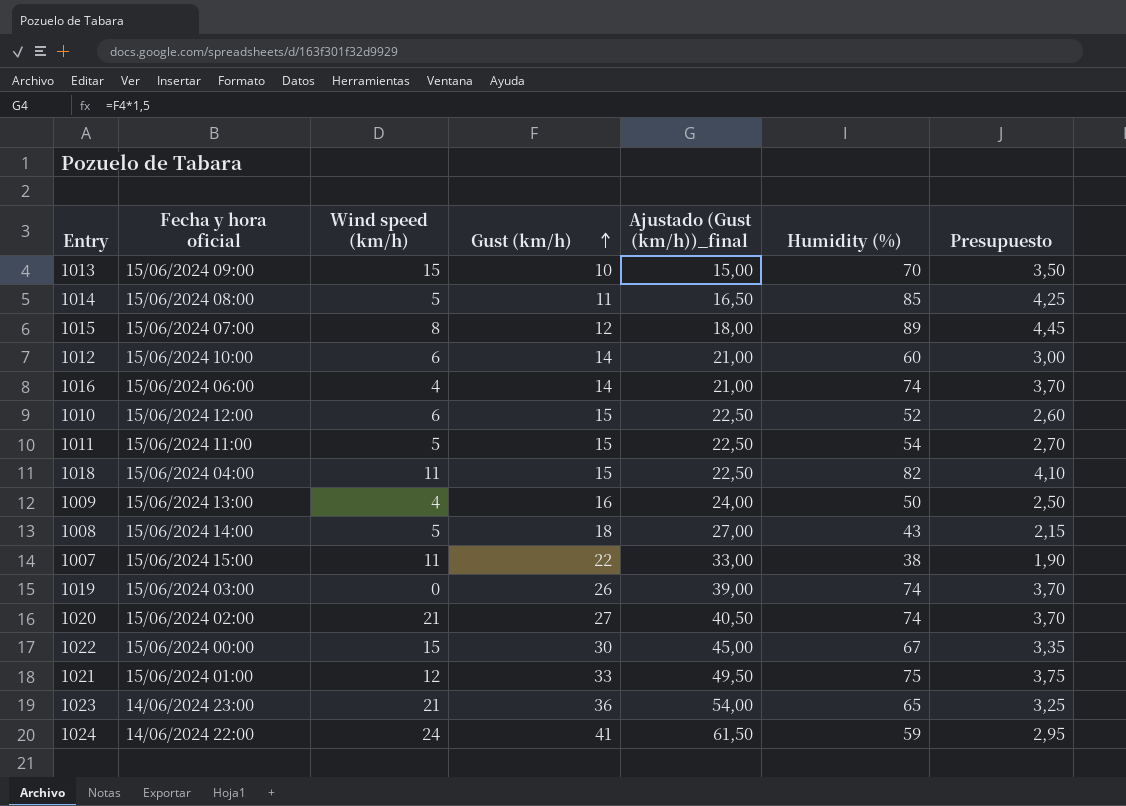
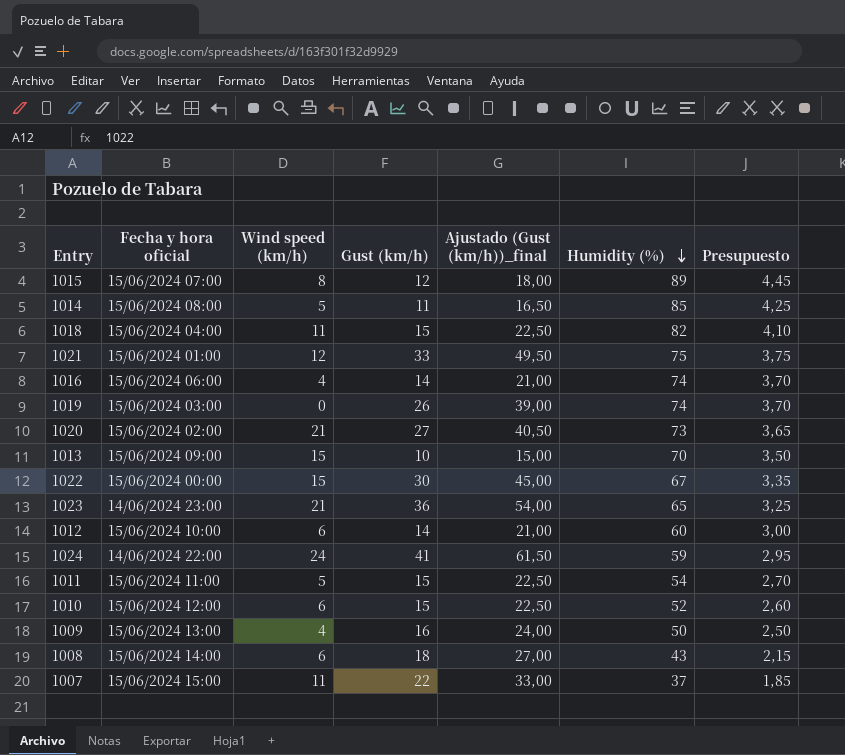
row order: Gust (km/h) ascending -> Humidity (%) descending
1020 | Humidity (%): 74 -> 73
1020 | Presupuesto: 3,70 -> 3,65
1008 | Wind speed (km/h): 5 -> 6
1007 | Humidity (%): 38 -> 37
1007 | Presupuesto: 1,90 -> 1,85

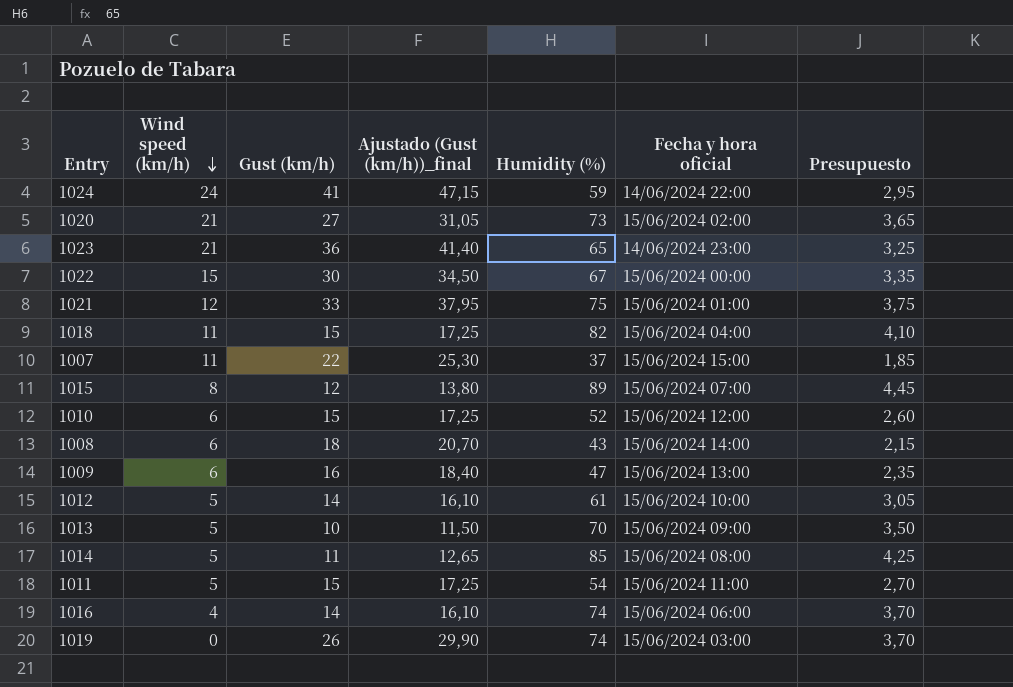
row order: Humidity (%) descending -> Wind speed (km/h) descending
column Ajustado (Gust (km/h))_final | formula: [Gust (km/h)] * 1,5 -> [Gust (km/h)] * 1,15
column Fecha y hora oficial | position: 2 -> 6
1009 | Wind speed (km/h): 4 -> 6
1009 | Humidity (%): 50 -> 47
1009 | Presupuesto: 2,50 -> 2,35
1012 | Wind speed (km/h): 6 -> 5
1012 | Humidity (%): 60 -> 61
1012 | Presupuesto: 3,00 -> 3,05
1013 | Wind speed (km/h): 15 -> 5

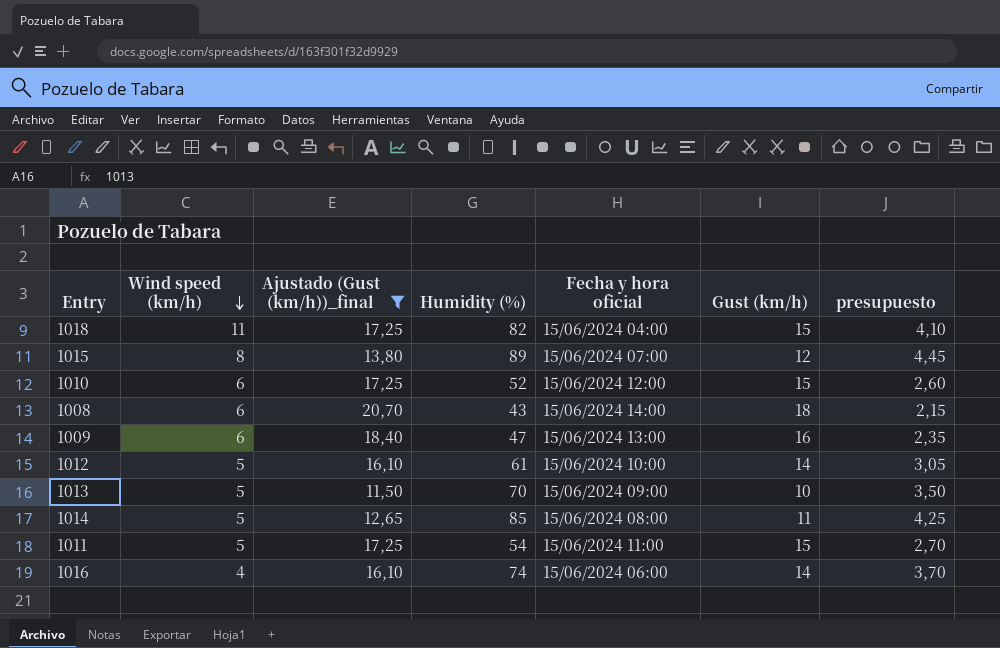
filter: none -> Ajustado (Gust (km/h))_final <= 20,70
column Gust (km/h) | position: 3 -> 6
column name: Presupuesto -> presupuesto

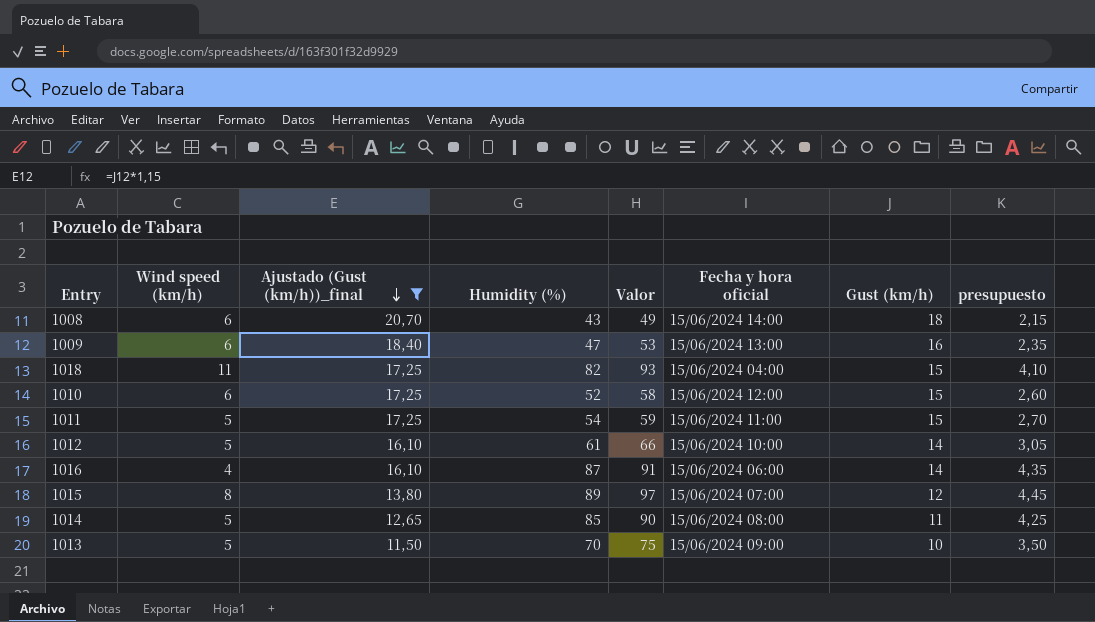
row order: Wind speed (km/h) descending -> Ajustado (Gust (km/h))_final descending
column Valor | formula: none -> [Wind speed (km/h)] + [Humidity (%)]
1016 | Humidity (%): 74 -> 87
1016 | presupuesto: 3,70 -> 4,35

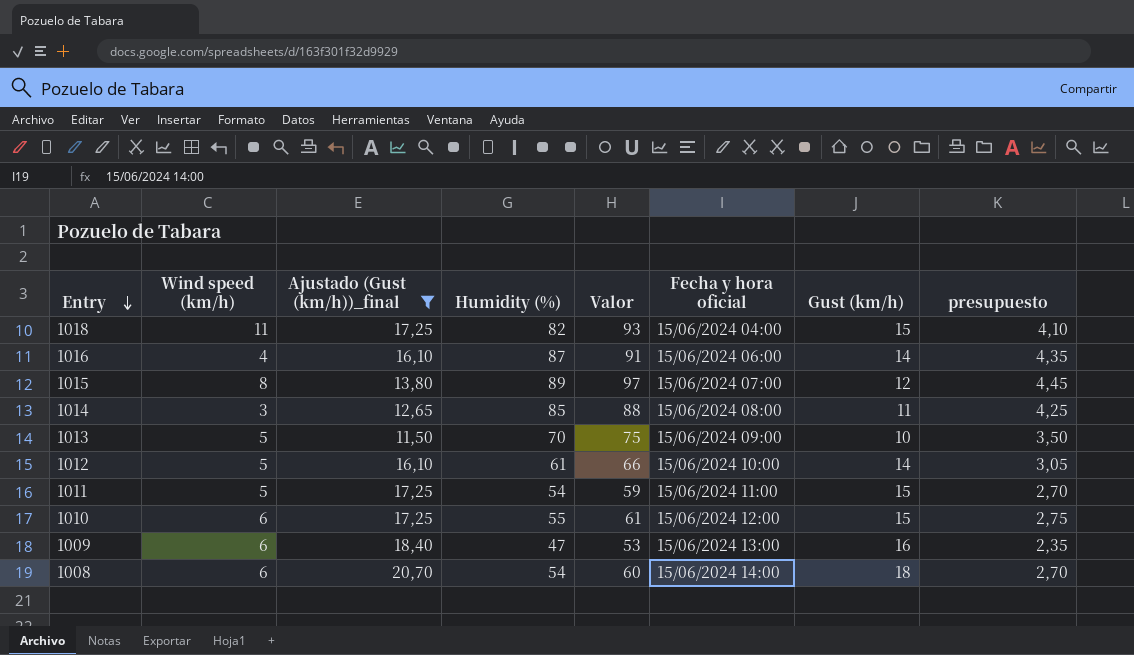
row order: Ajustado (Gust (km/h))_final descending -> Entry descending
1014 | Wind speed (km/h): 5 -> 3
1014 | Valor: 90 -> 88
1010 | Humidity (%): 52 -> 55
1010 | Valor: 58 -> 61
1010 | presupuesto: 2,60 -> 2,75
1008 | Humidity (%): 43 -> 54
1008 | Valor: 49 -> 60
1008 | presupuesto: 2,15 -> 2,70

